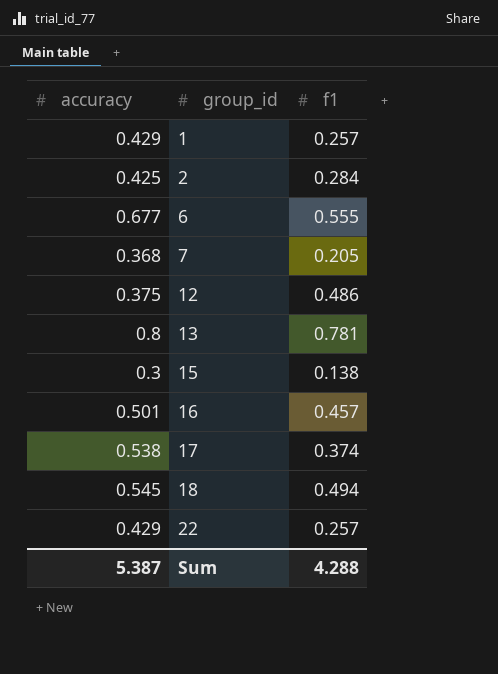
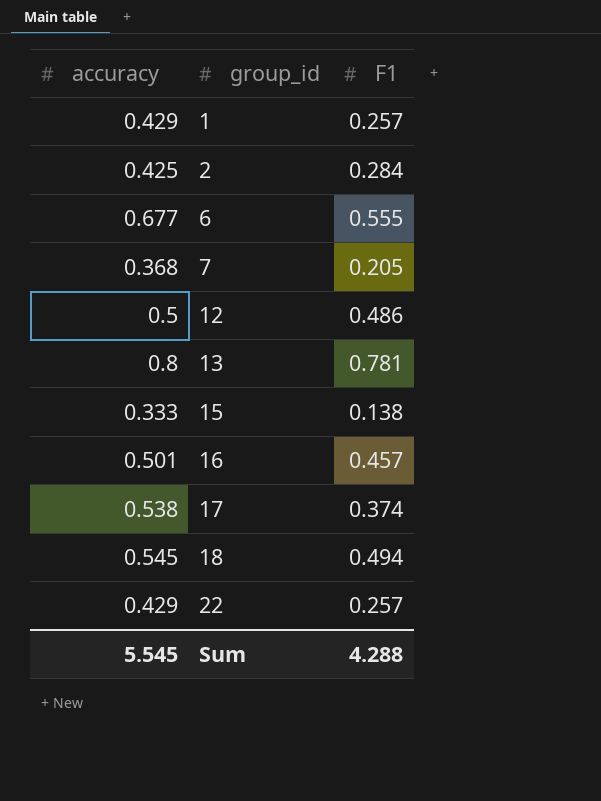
column name: f1 -> F1
12 | accuracy: 0.375 -> 0.5
15 | accuracy: 0.3 -> 0.333
Sum | accuracy: 5.387 -> 5.545

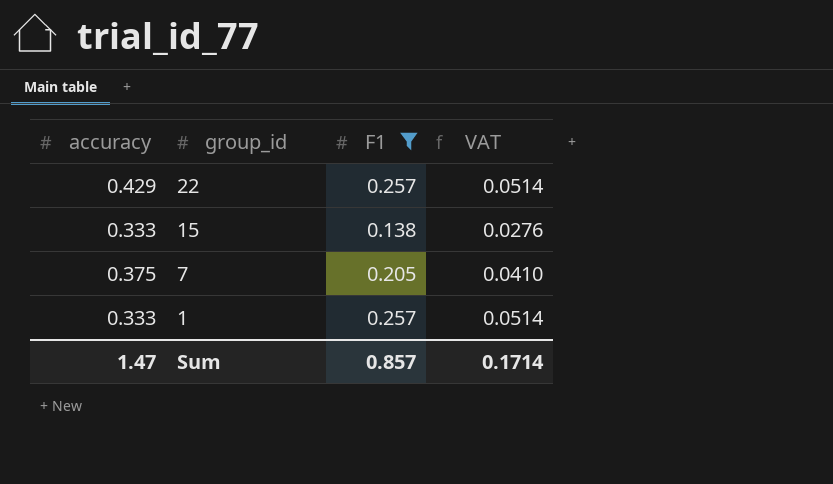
filter: none -> F1 <= 0.257
row order: group_id ascending -> group_id descending
column VAT | formula: none -> [F1] * 0.2
7 | accuracy: 0.368 -> 0.375
1 | accuracy: 0.429 -> 0.333
Sum | accuracy: 5.545 -> 1.47
Sum | F1: 4.288 -> 0.857

